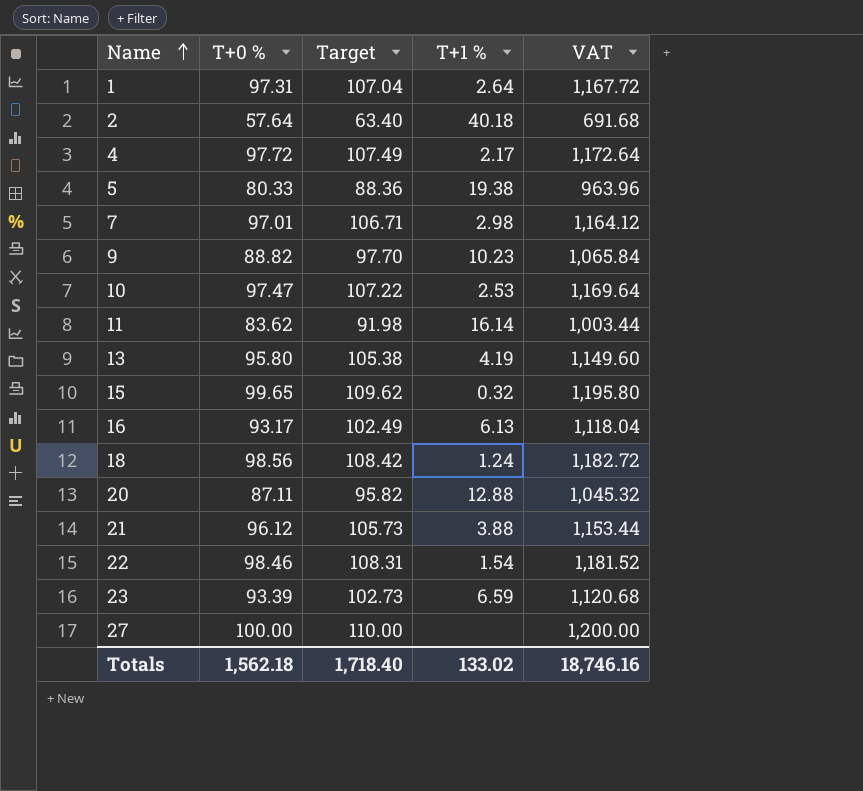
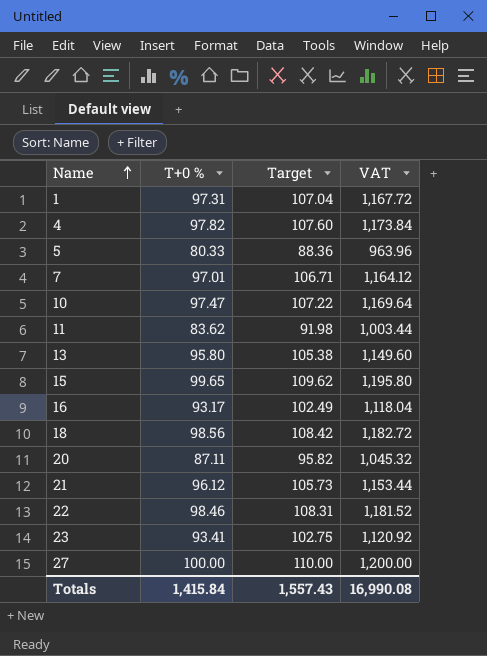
column T+1 % | position: 4 -> none
row 2: 57.64 | 63.40 | 40.18 | 691.68 -> none
row 9: 88.82 | 97.70 | 10.23 | 1,065.84 -> none
4 | T+0 %: 97.72 -> 97.82
4 | Target: 107.49 -> 107.60
4 | VAT: 1,172.64 -> 1,173.84
23 | T+0 %: 93.39 -> 93.41
23 | Target: 102.73 -> 102.75
23 | VAT: 1,120.68 -> 1,120.92
Totals | T+0 %: 1,562.18 -> 1,415.84
Totals | Target: 1,718.40 -> 1,557.43
Totals | VAT: 18,746.16 -> 16,990.08

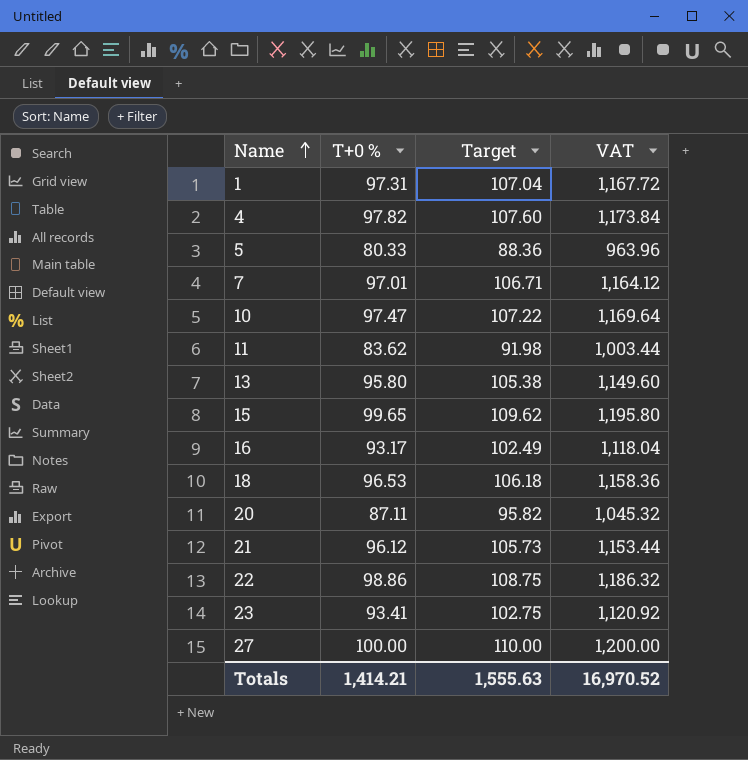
18 | T+0 %: 98.56 -> 96.53
18 | Target: 108.42 -> 106.18
18 | VAT: 1,182.72 -> 1,158.36
22 | T+0 %: 98.46 -> 98.86
22 | Target: 108.31 -> 108.75
22 | VAT: 1,181.52 -> 1,186.32
Totals | T+0 %: 1,415.84 -> 1,414.21
Totals | Target: 1,557.43 -> 1,555.63
Totals | VAT: 16,990.08 -> 16,970.52

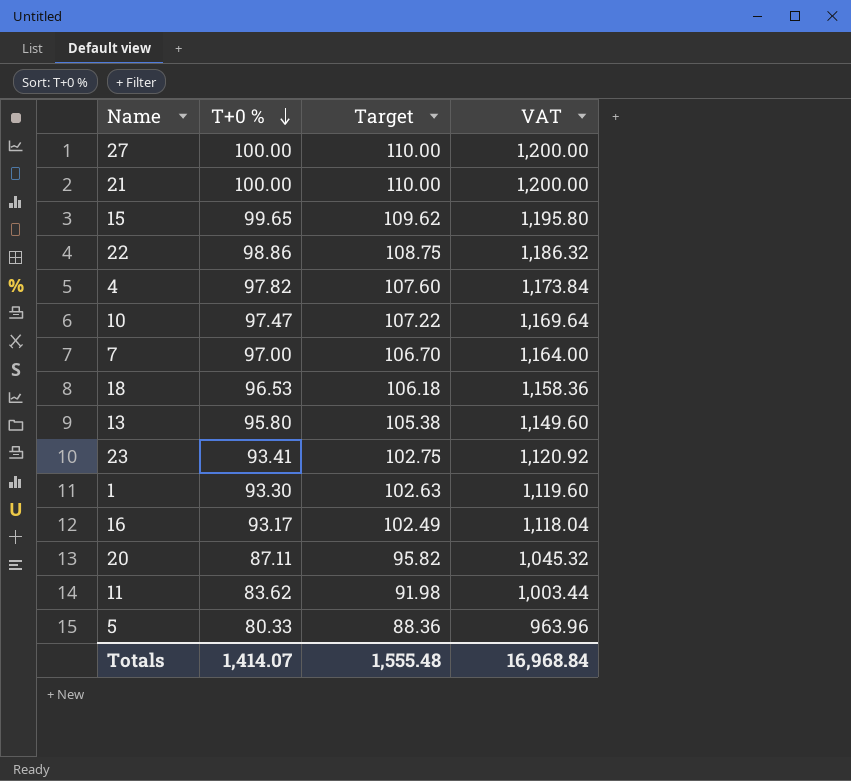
row order: Name ascending -> T+0 % descending
21 | T+0 %: 96.12 -> 100.00
21 | Target: 105.73 -> 110.00
21 | VAT: 1,153.44 -> 1,200.00
7 | T+0 %: 97.01 -> 97.00
7 | Target: 106.71 -> 106.70
7 | VAT: 1,164.12 -> 1,164.00
1 | T+0 %: 97.31 -> 93.30
1 | Target: 107.04 -> 102.63
1 | VAT: 1,167.72 -> 1,119.60
Totals | T+0 %: 1,414.21 -> 1,414.07
Totals | Target: 1,555.63 -> 1,555.48
Totals | VAT: 16,970.52 -> 16,968.84

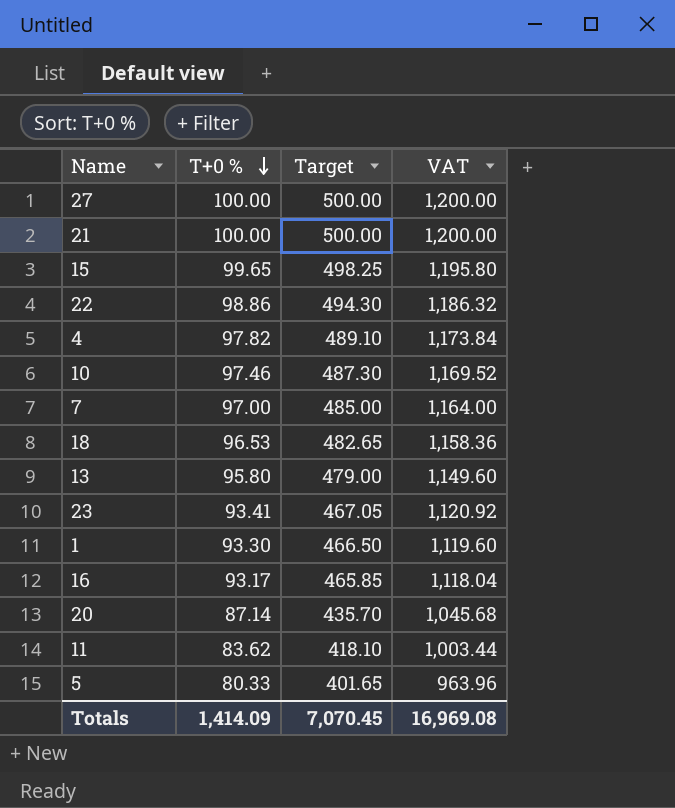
column Target | formula: [T+0 %] * 1.1 -> [T+0 %] * 5
10 | T+0 %: 97.47 -> 97.46
10 | VAT: 1,169.64 -> 1,169.52
20 | T+0 %: 87.11 -> 87.14
20 | VAT: 1,045.32 -> 1,045.68
Totals | T+0 %: 1,414.07 -> 1,414.09
Totals | Target: 1,555.48 -> 7,070.45
Totals | VAT: 16,968.84 -> 16,969.08

